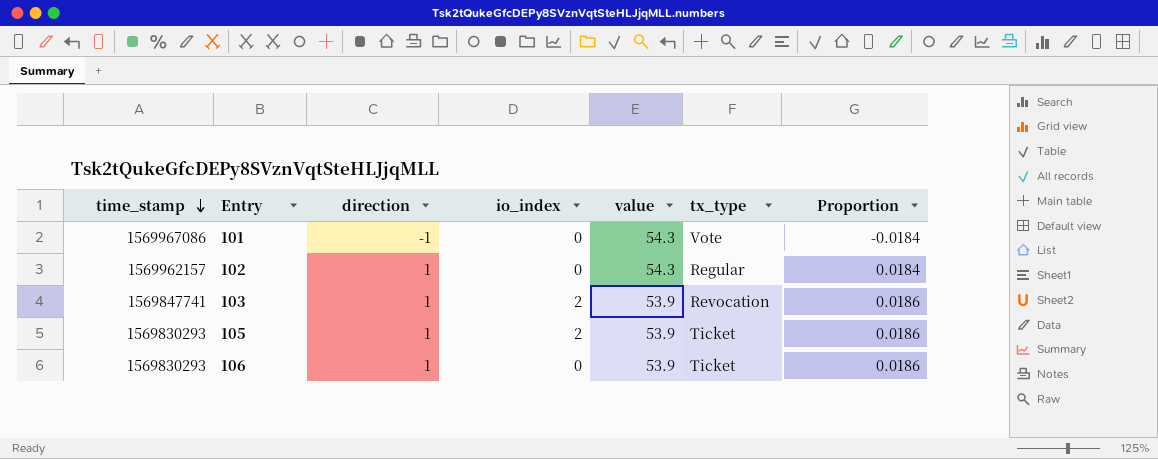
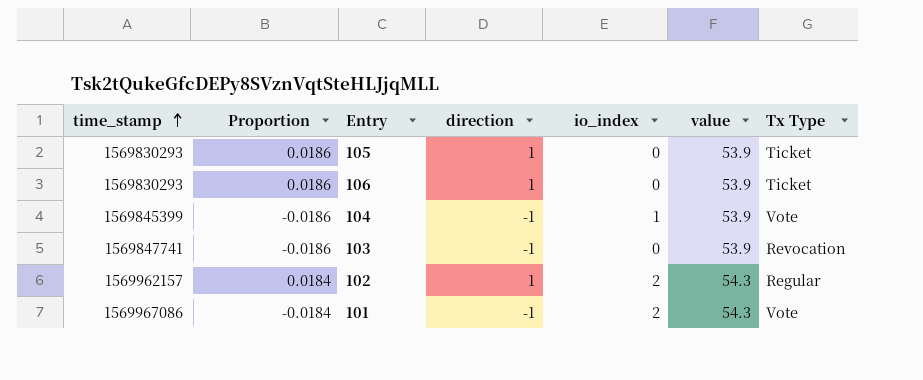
row order: time_stamp descending -> time_stamp ascending
column Proportion | position: 7 -> 2
column name: tx_type -> Tx Type
105 | io_index: 2 -> 0
row 104: none -> 1569845399 | -0.0186 | -1 | 1 | 53.9 | Vote
103 | Proportion: 0.0186 -> -0.0186
103 | direction: 1 -> -1
103 | io_index: 2 -> 0
102 | io_index: 0 -> 2
101 | io_index: 0 -> 2

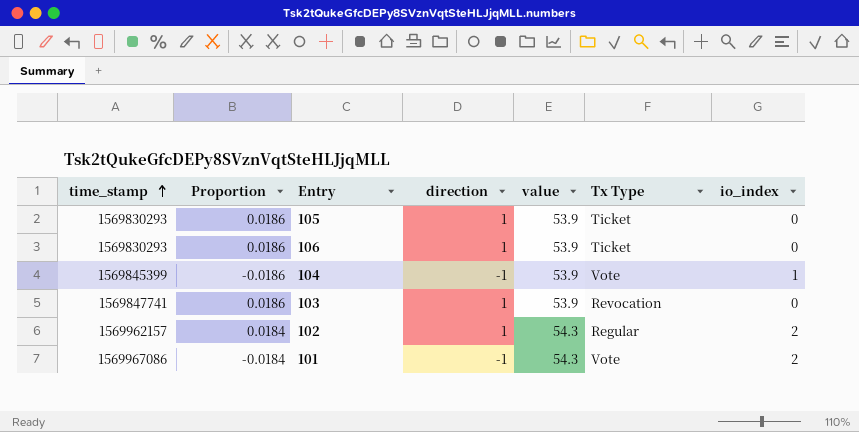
column io_index | position: 5 -> 7
103 | Proportion: -0.0186 -> 0.0186
103 | direction: -1 -> 1

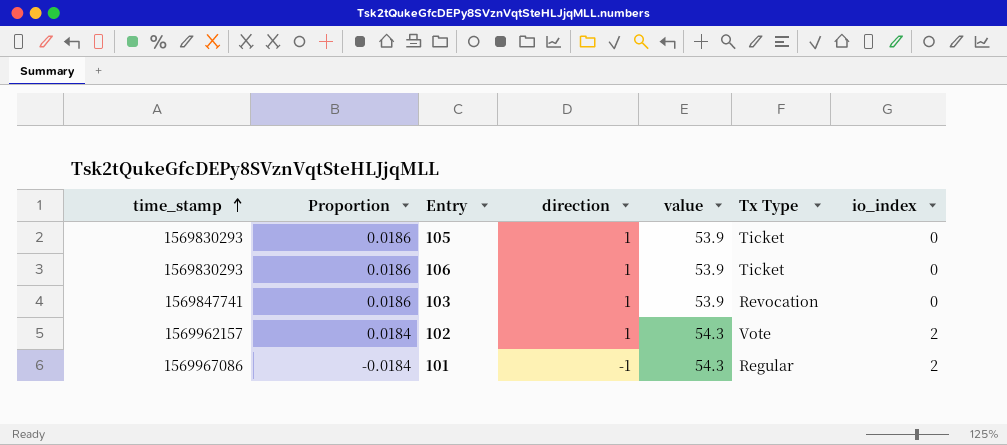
row 104: 1569845399 | -0.0186 | -1 | 53.9 | Vote | 1 -> none
102 | Tx Type: Regular -> Vote
101 | Tx Type: Vote -> Regular

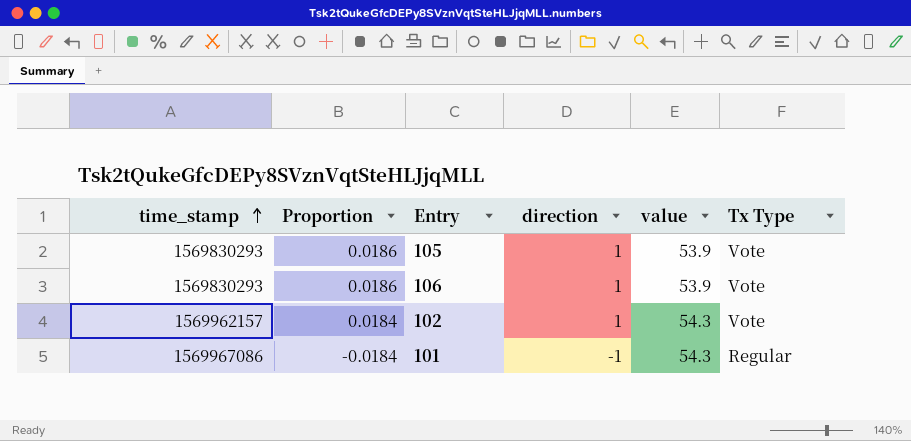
column io_index | position: 7 -> none
row 103: 1569847741 | 0.0186 | 1 | 53.9 | Revocation | 0 -> none
105 | Tx Type: Ticket -> Vote
106 | Tx Type: Ticket -> Vote

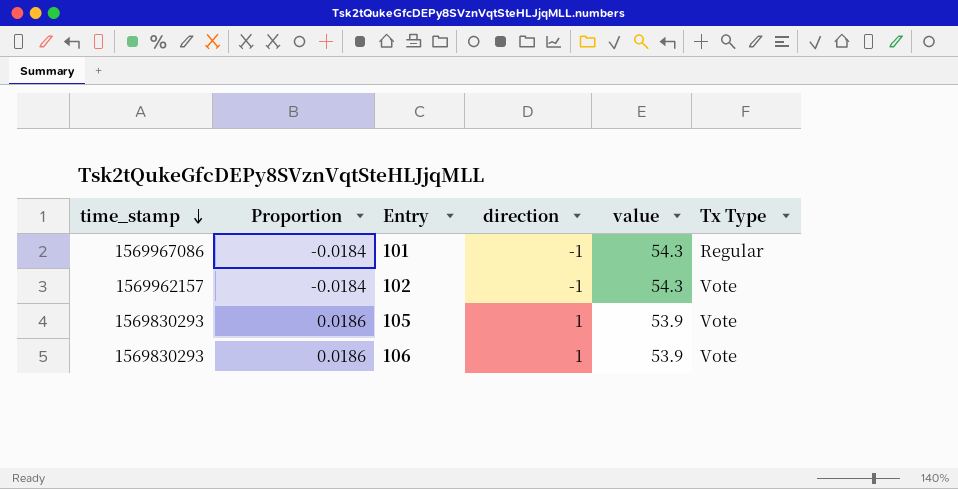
row order: time_stamp ascending -> time_stamp descending
102 | Proportion: 0.0184 -> -0.0184
102 | direction: 1 -> -1

